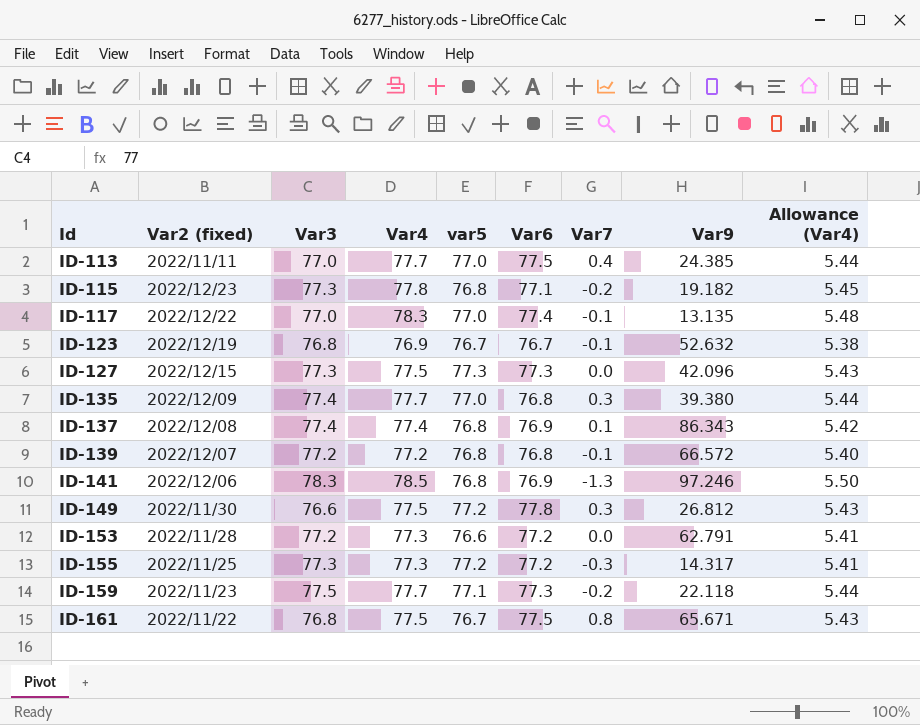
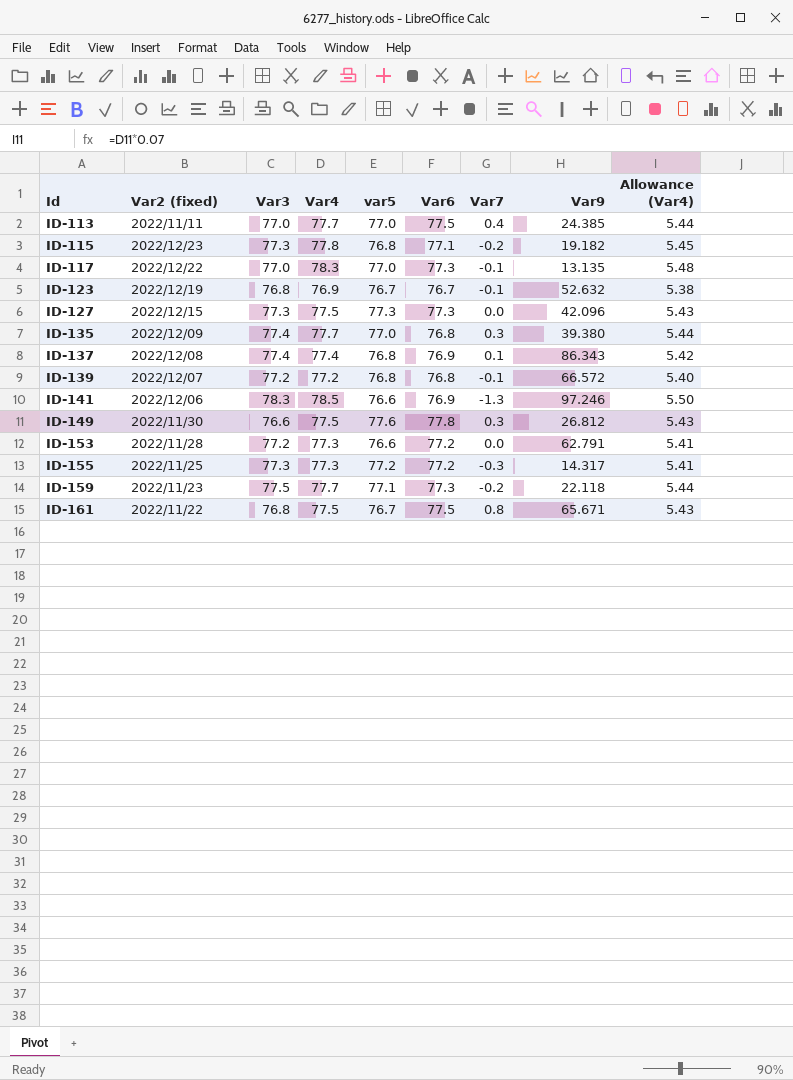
ID-117 | Var6: 77.4 -> 77.3
ID-141 | var5: 76.8 -> 76.6
ID-149 | var5: 77.2 -> 77.6

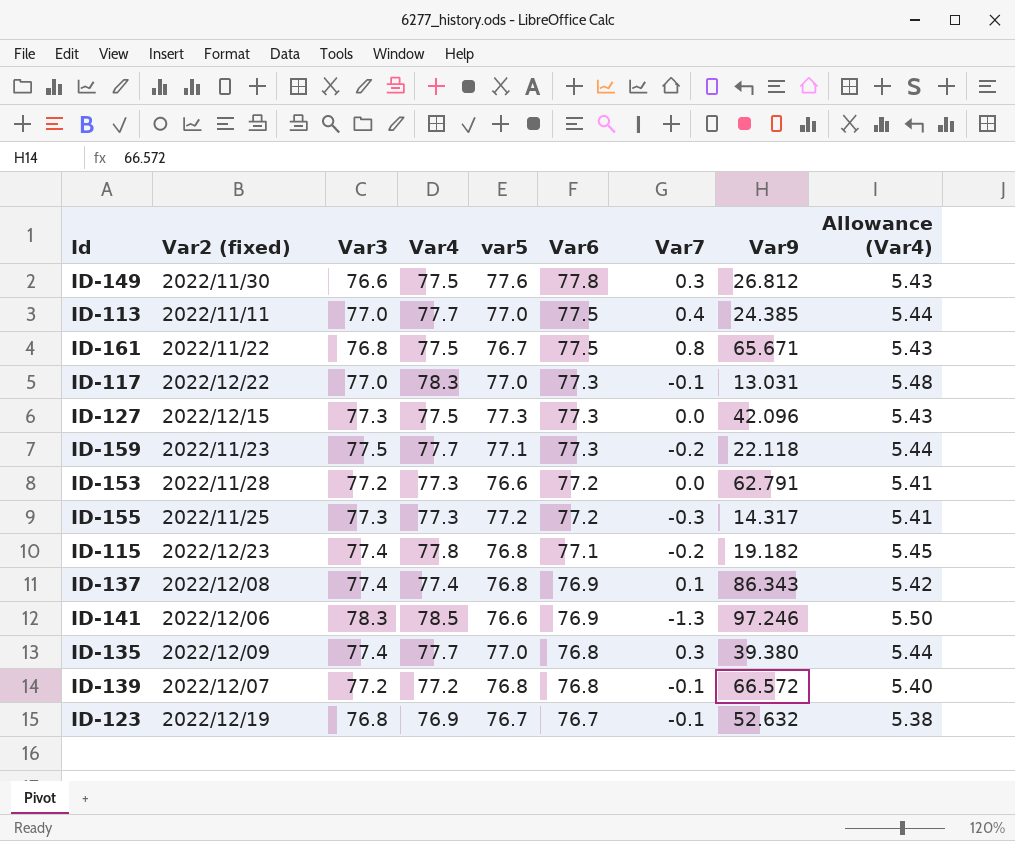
row order: Id ascending -> Var6 descending
ID-117 | Var9: 13.135 -> 13.031
ID-115 | Var3: 77.3 -> 77.4

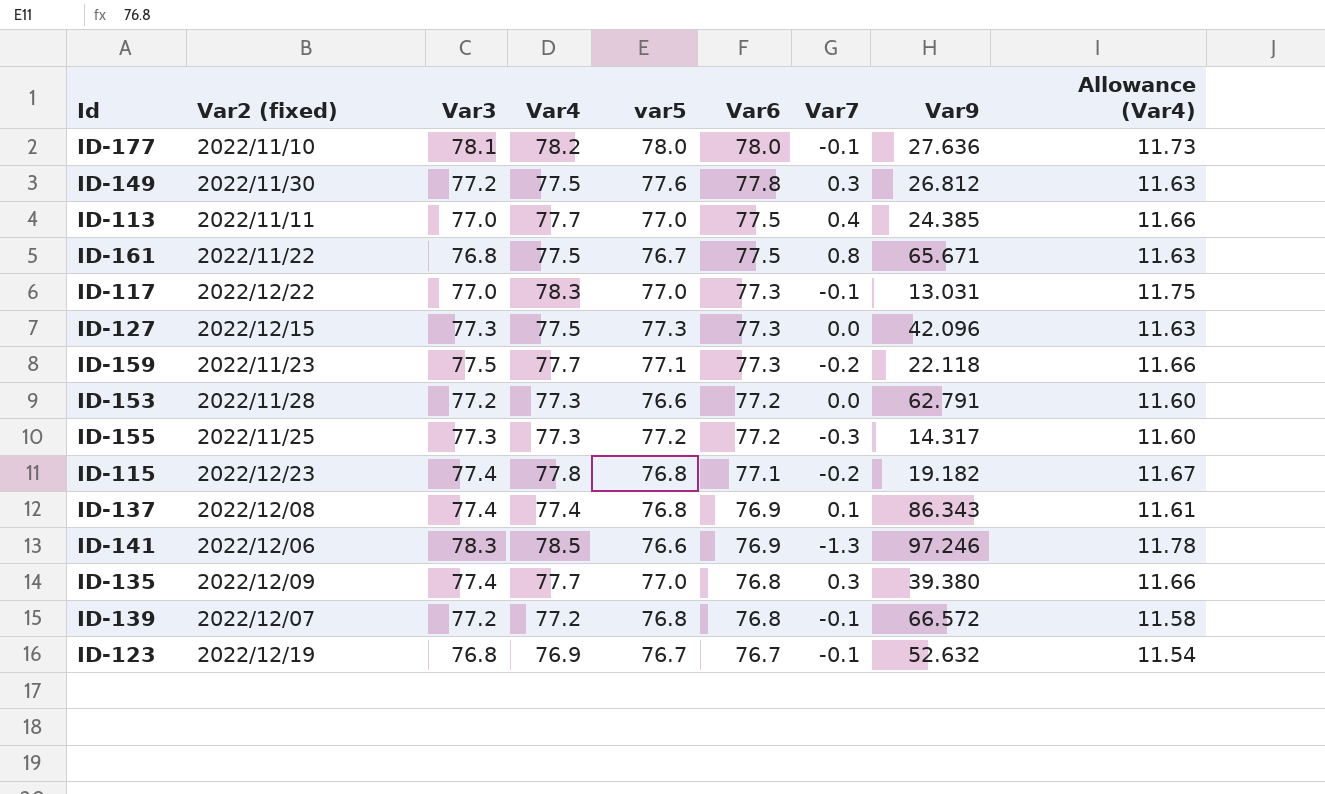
column Allowance (Var4) | formula: [Var4] * 0.07 -> [Var4] * 0.15
row ID-177: none -> 2022/11/10 | 78.1 | 78.2 | 78.0 | 78.0 | -0.1 | 27.636 | 11.73
ID-149 | Var3: 76.6 -> 77.2

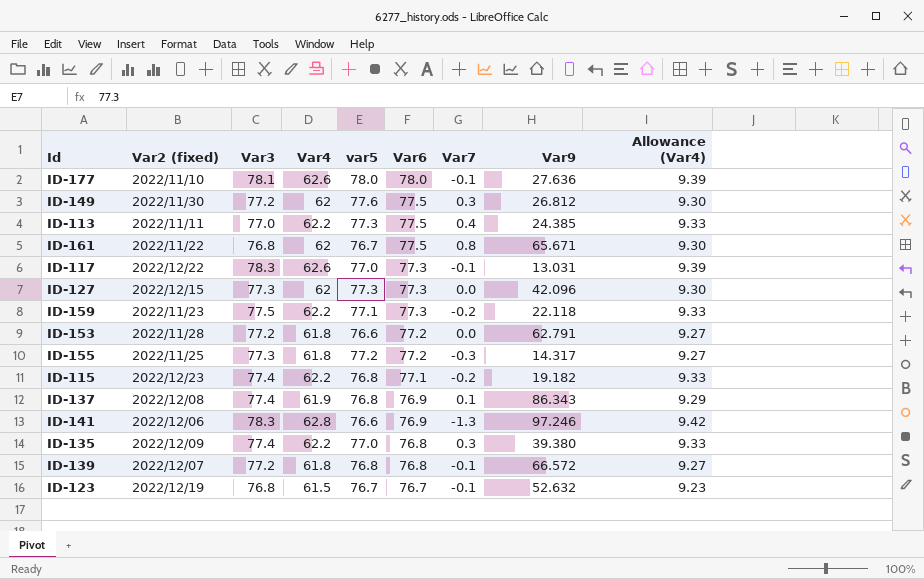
ID-177 | Var4: 78.2 -> 62.6
ID-177 | Allowance (Var4): 11.73 -> 9.39
ID-149 | Var4: 77.5 -> 62
ID-149 | Var6: 77.8 -> 77.5
ID-149 | Allowance (Var4): 11.63 -> 9.30
ID-113 | Var4: 77.7 -> 62.2
ID-113 | var5: 77.0 -> 77.3
ID-113 | Allowance (Var4): 11.66 -> 9.33
ID-161 | Var4: 77.5 -> 62
ID-161 | Allowance (Var4): 11.63 -> 9.30
ID-117 | Var3: 77.0 -> 78.3
ID-117 | Var4: 78.3 -> 62.6
ID-117 | Allowance (Var4): 11.75 -> 9.39
ID-127 | Var4: 77.5 -> 62
ID-127 | Allowance (Var4): 11.63 -> 9.30
ID-159 | Var4: 77.7 -> 62.2
ID-159 | Allowance (Var4): 11.66 -> 9.33
ID-153 | Var4: 77.3 -> 61.8
ID-153 | Allowance (Var4): 11.60 -> 9.27
ID-155 | Var4: 77.3 -> 61.8
ID-155 | Allowance (Var4): 11.60 -> 9.27
ID-115 | Var4: 77.8 -> 62.2
ID-115 | Allowance (Var4): 11.67 -> 9.33
ID-137 | Var4: 77.4 -> 61.9
ID-137 | Allowance (Var4): 11.61 -> 9.29
ID-141 | Var4: 78.5 -> 62.8
ID-141 | Allowance (Var4): 11.78 -> 9.42
ID-135 | Var4: 77.7 -> 62.2
ID-135 | Allowance (Var4): 11.66 -> 9.33
ID-139 | Var4: 77.2 -> 61.8
ID-139 | Allowance (Var4): 11.58 -> 9.27
ID-123 | Var4: 76.9 -> 61.5
ID-123 | Allowance (Var4): 11.54 -> 9.23

